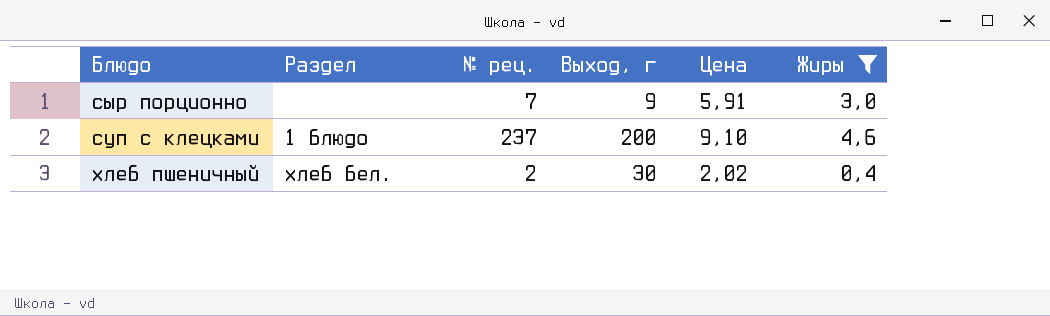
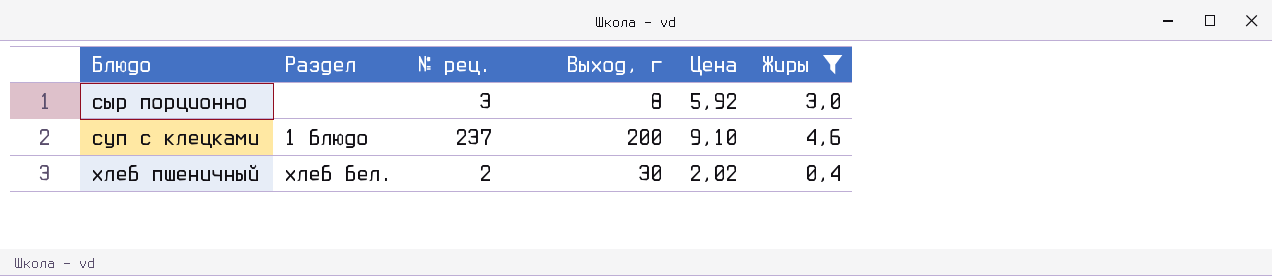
сыр порционно | № рец.: 7 -> 3
сыр порционно | Выход, г: 9 -> 8
сыр порционно | Цена: 5,91 -> 5,92

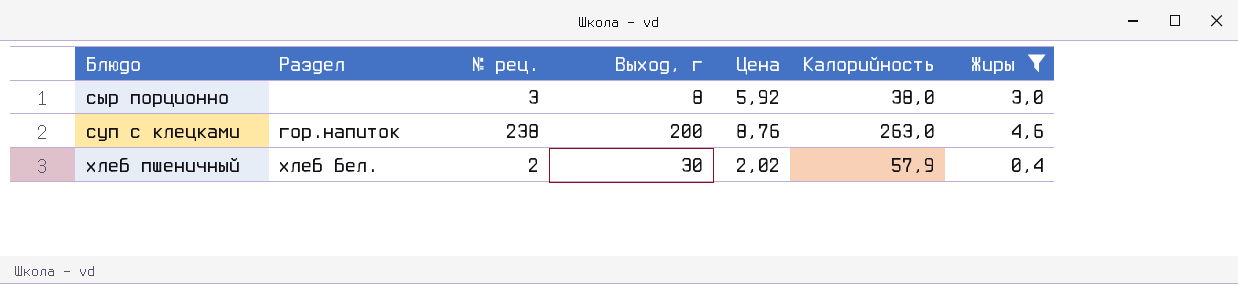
column Калорийность | position: none -> 6
суп с клецками | Раздел: 1 блюдо -> гор.напиток
суп с клецками | № рец.: 237 -> 238
суп с клецками | Цена: 9,10 -> 8,76

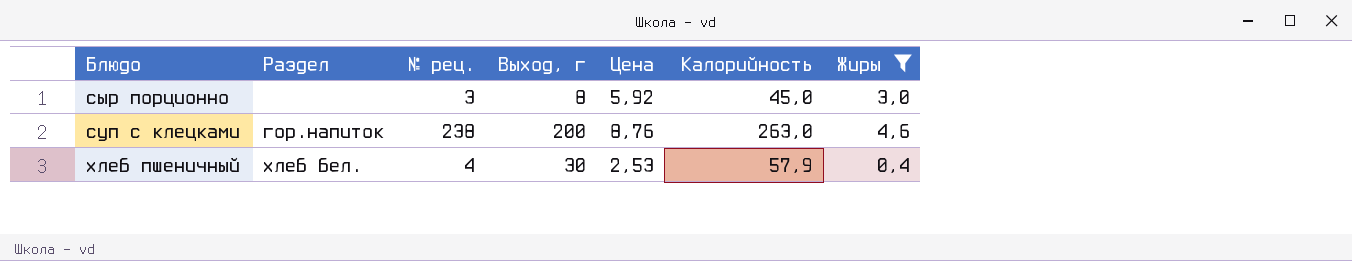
сыр порционно | Калорийность: 38,0 -> 45,0
хлеб пшеничный | № рец.: 2 -> 4
хлеб пшеничный | Цена: 2,02 -> 2,53

